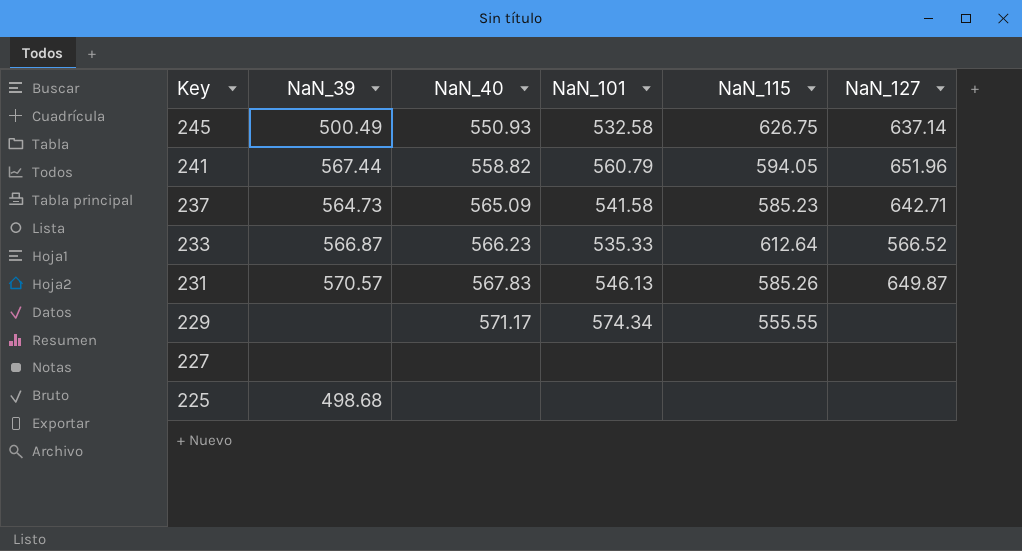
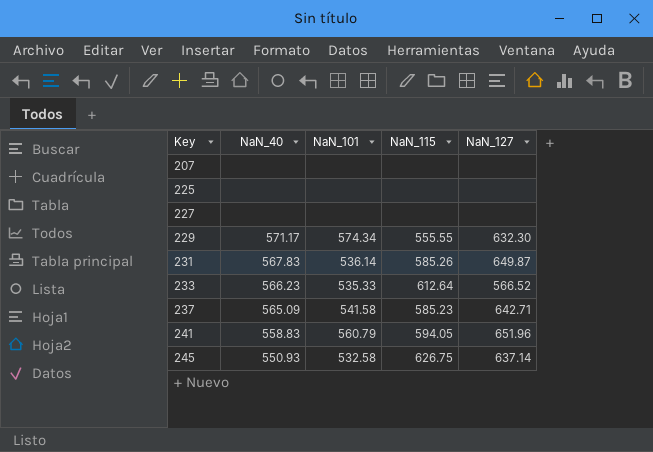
row order: Key descending -> Key ascending
column NaN_39 | position: 2 -> none
row 207: none -> none | none | none | none
229 | NaN_127: none -> 632.30
231 | NaN_101: 546.13 -> 536.14
241 | NaN_40: 558.82 -> 558.83

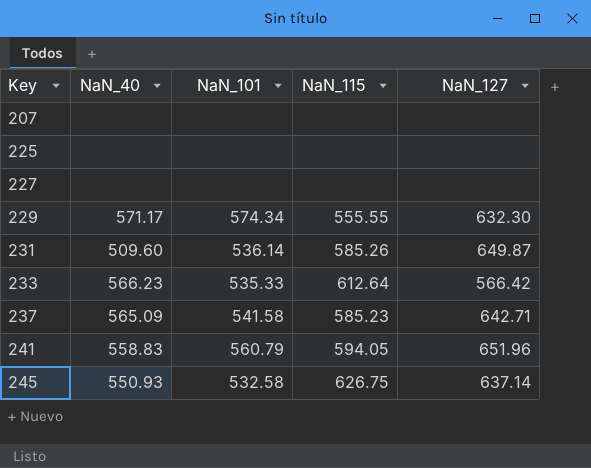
231 | NaN_40: 567.83 -> 509.60
233 | NaN_127: 566.52 -> 566.42

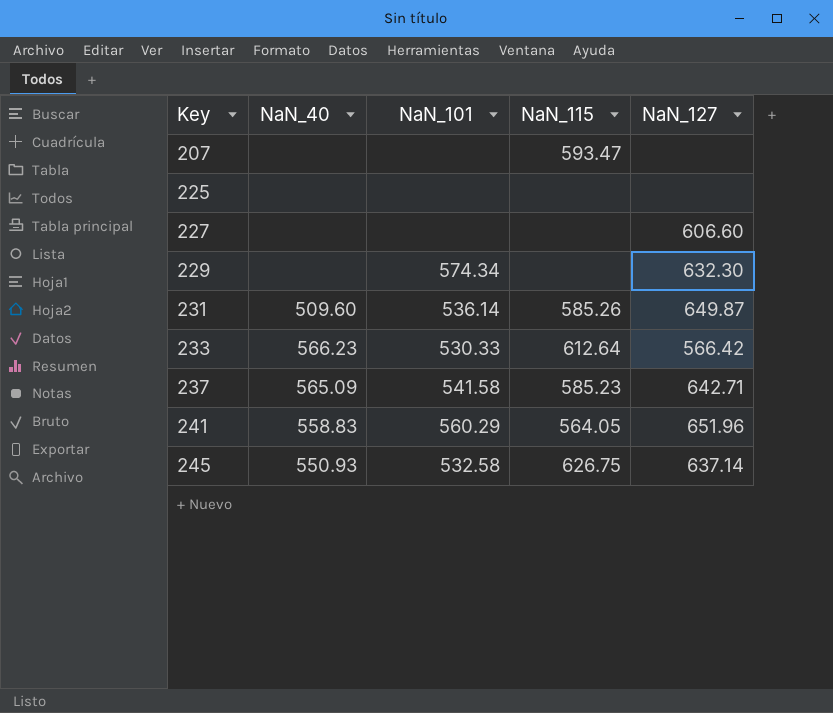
207 | NaN_115: none -> 593.47
227 | NaN_127: none -> 606.60
229 | NaN_40: 571.17 -> none
229 | NaN_115: 555.55 -> none
233 | NaN_101: 535.33 -> 530.33
241 | NaN_101: 560.79 -> 560.29
241 | NaN_115: 594.05 -> 564.05

